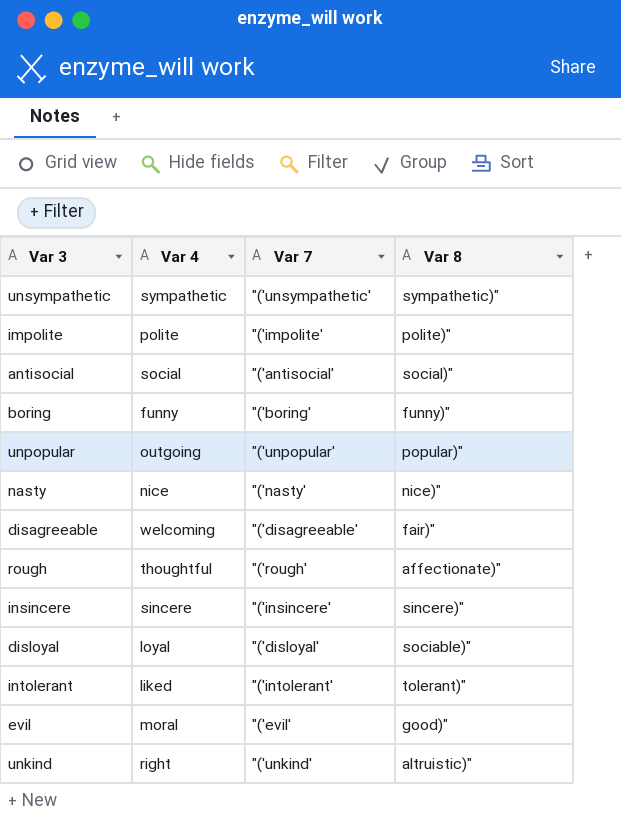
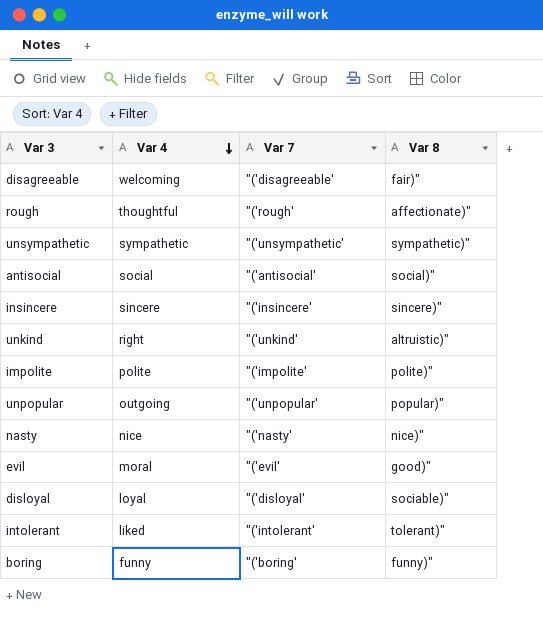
row order: none -> Var 4 descending

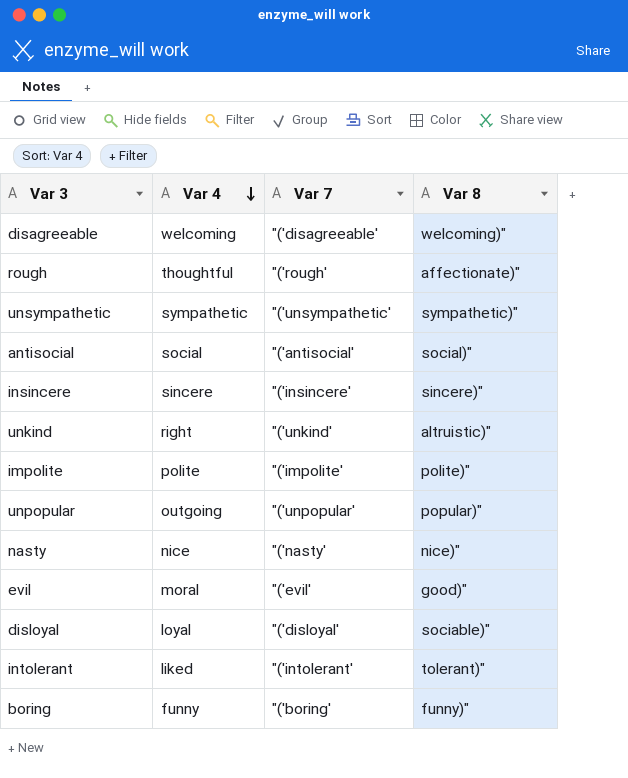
disagreeable | Var 8: fair)" -> welcoming)"

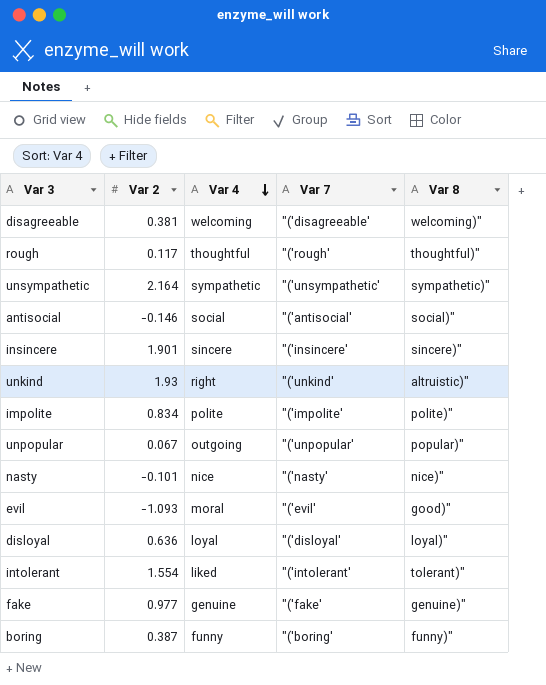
column Var 2 | position: none -> 2
rough | Var 8: affectionate)" -> thoughtful)"
disloyal | Var 8: sociable)" -> loyal)"
row fake: none -> 0.977 | genuine | "('fake' | genuine)"

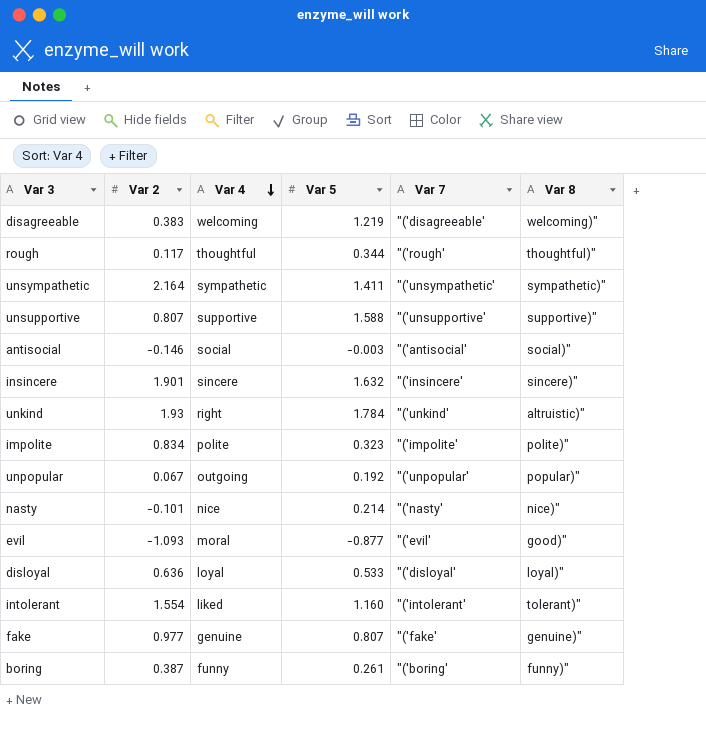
column Var 5 | position: none -> 4
disagreeable | Var 2: 0.381 -> 0.383
row unsupportive: none -> 0.807 | supportive | 1.588 | "('unsupportive' | supportive)"

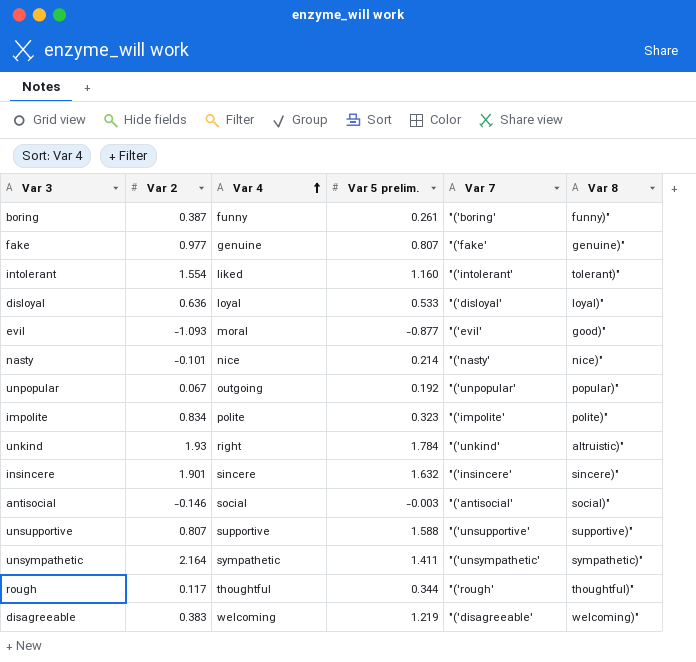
row order: Var 4 descending -> Var 4 ascending
column name: Var 5 -> Var 5 prelim.

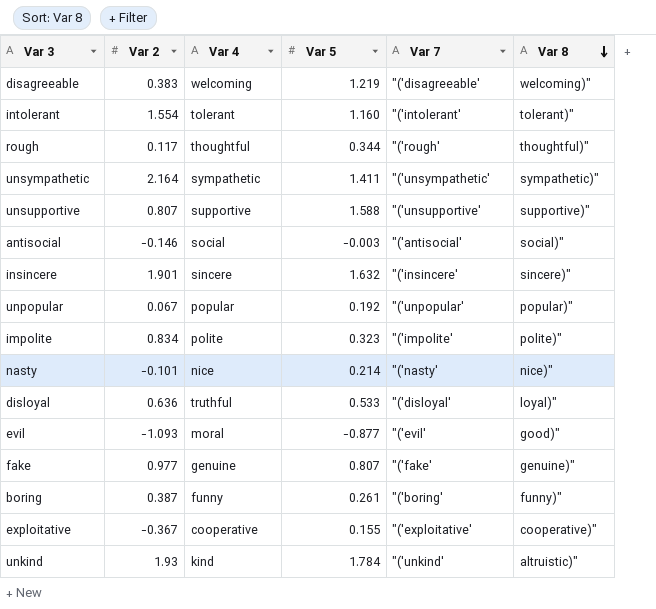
row order: Var 4 ascending -> Var 8 descending
column name: Var 5 prelim. -> Var 5
intolerant | Var 4: liked -> tolerant
unpopular | Var 4: outgoing -> popular
disloyal | Var 4: loyal -> truthful
row exploitative: none -> -0.367 | cooperative | 0.155 | "('exploitative' | cooperative)"
unkind | Var 4: right -> kind

